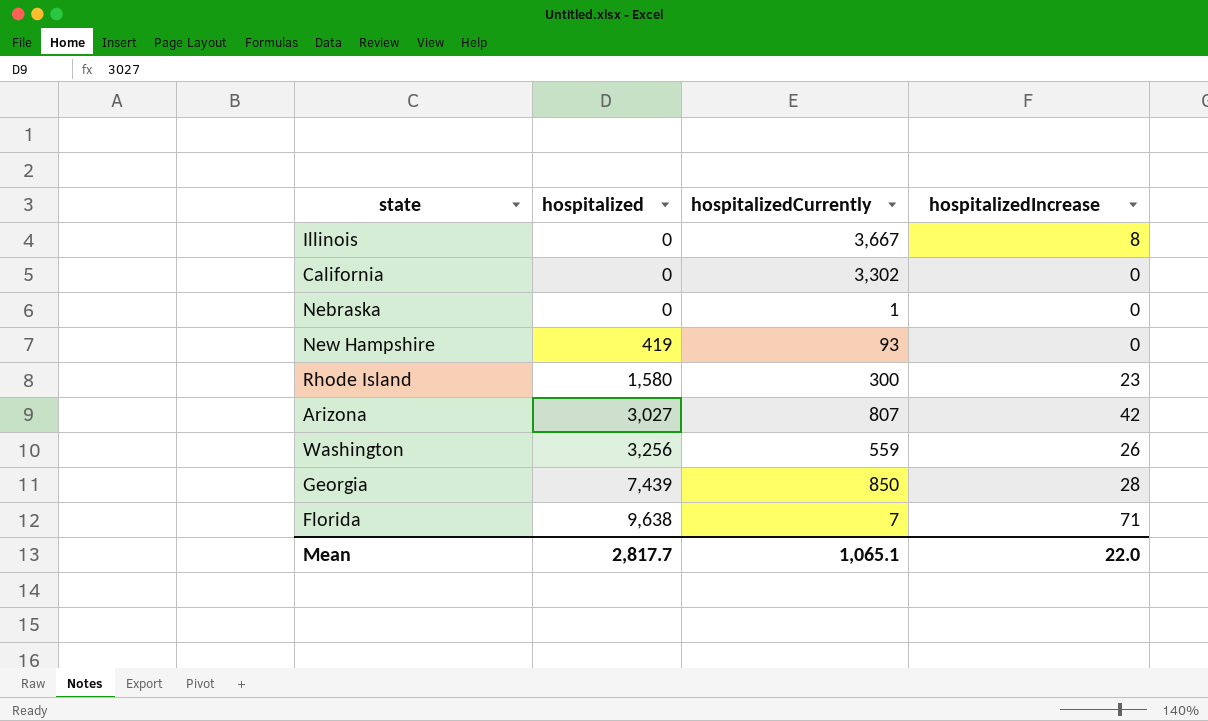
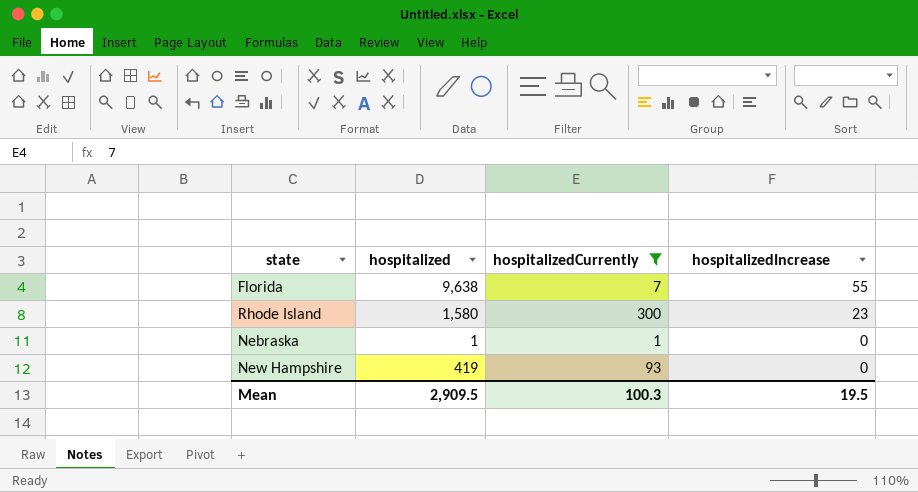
filter: none -> hospitalizedCurrently <= 300
row order: hospitalized ascending -> hospitalizedIncrease descending
Florida | hospitalizedIncrease: 71 -> 55
Nebraska | hospitalized: 0 -> 1
Mean | hospitalized: 2,817.7 -> 2,909.5
Mean | hospitalizedCurrently: 1,065.1 -> 100.3
Mean | hospitalizedIncrease: 22.0 -> 19.5

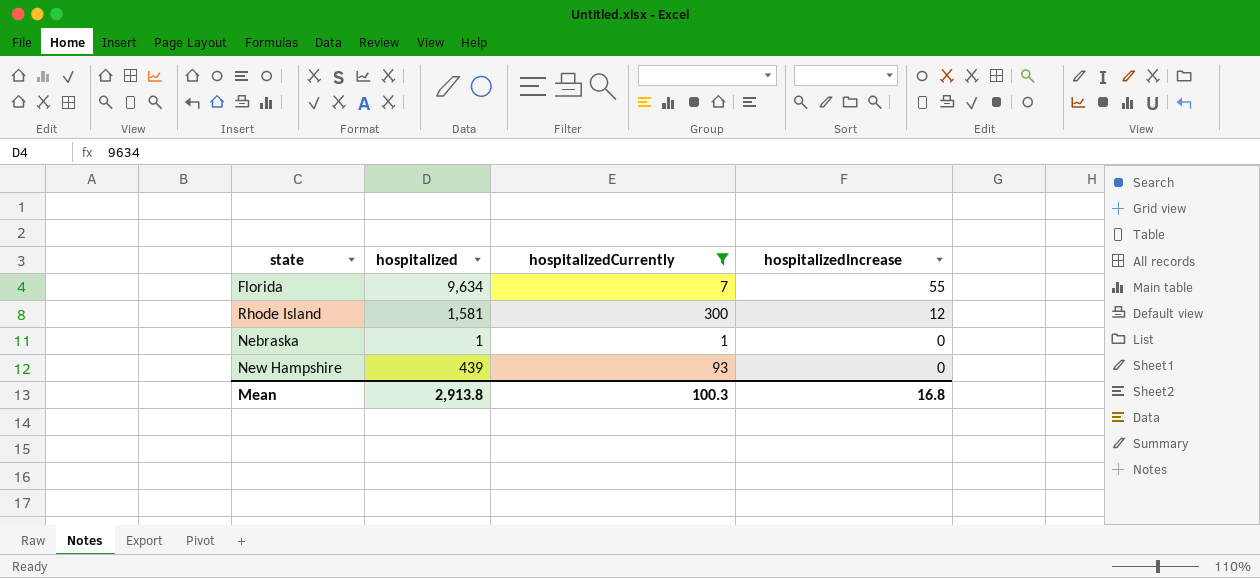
Florida | hospitalized: 9,638 -> 9,634
Rhode Island | hospitalized: 1,580 -> 1,581
Rhode Island | hospitalizedIncrease: 23 -> 12
New Hampshire | hospitalized: 419 -> 439
Mean | hospitalized: 2,909.5 -> 2,913.8
Mean | hospitalizedIncrease: 19.5 -> 16.8

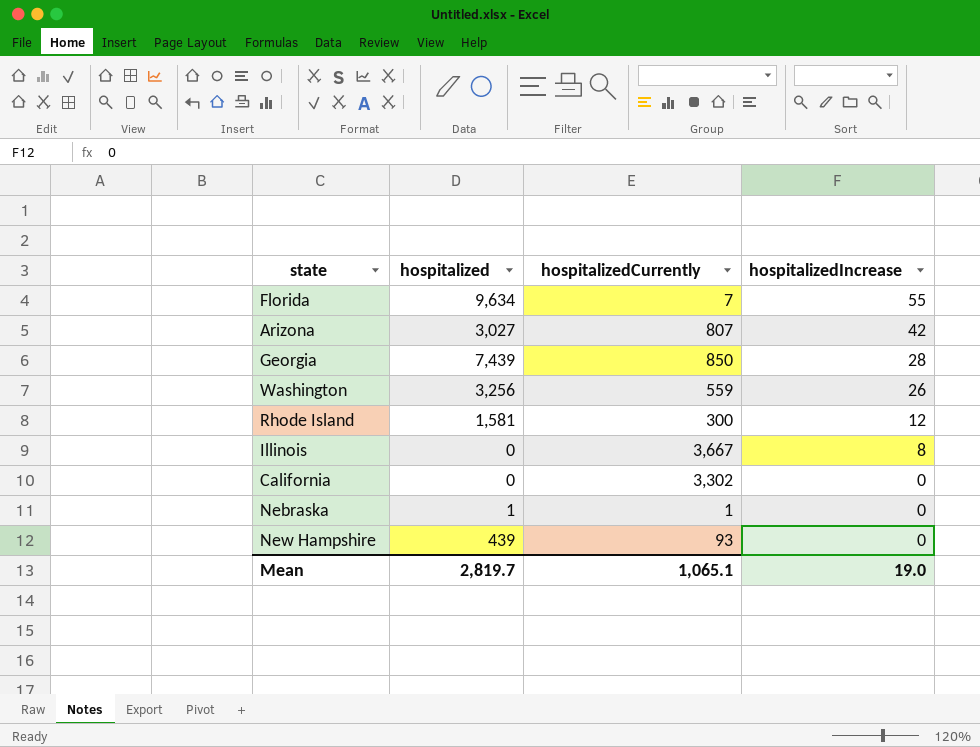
filter: hospitalizedCurrently <= 300 -> none
Mean | hospitalized: 2,913.8 -> 2,819.7
Mean | hospitalizedCurrently: 100.3 -> 1,065.1
Mean | hospitalizedIncrease: 16.8 -> 19.0

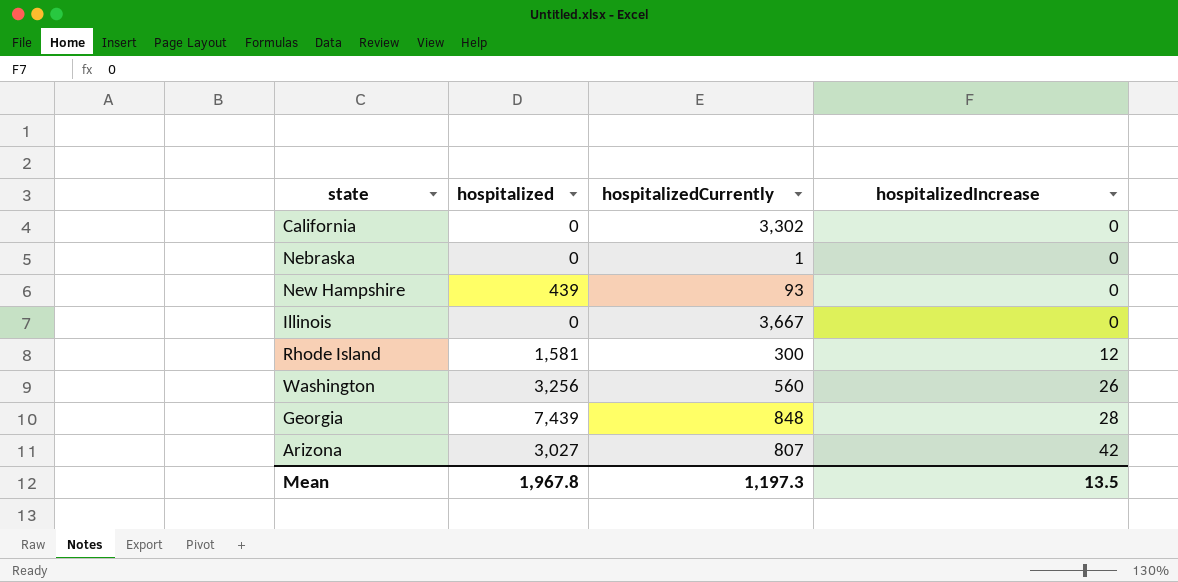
row order: hospitalizedIncrease descending -> hospitalizedIncrease ascending
row Florida: 9,634 | 7 | 55 -> none
Nebraska | hospitalized: 1 -> 0
Illinois | hospitalizedIncrease: 8 -> 0
Washington | hospitalizedCurrently: 559 -> 560
Georgia | hospitalizedCurrently: 850 -> 848
Mean | hospitalized: 2,819.7 -> 1,967.8
Mean | hospitalizedCurrently: 1,065.1 -> 1,197.3
Mean | hospitalizedIncrease: 19.0 -> 13.5

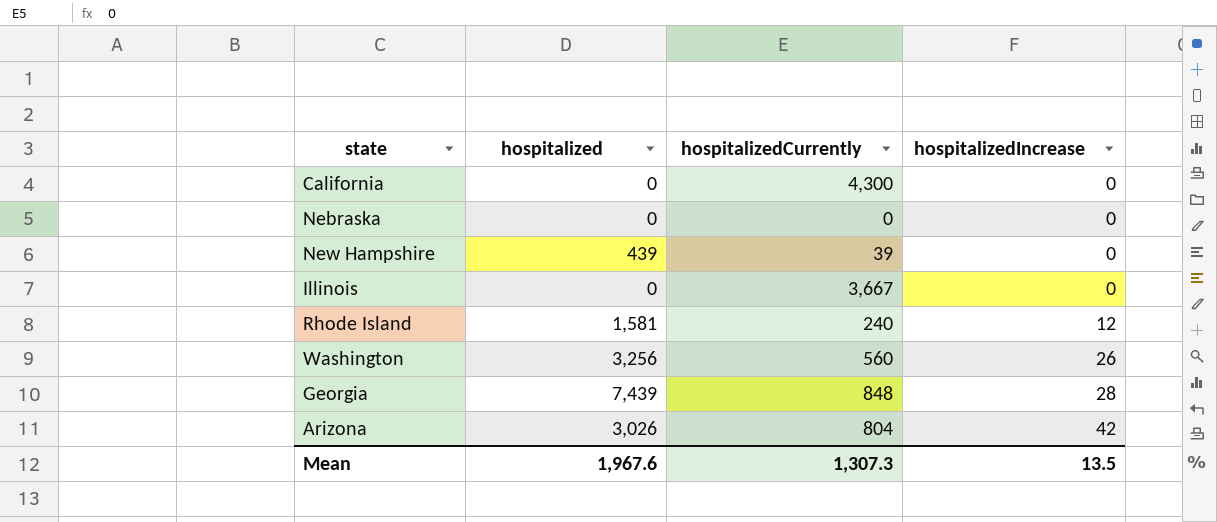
California | hospitalizedCurrently: 3,302 -> 4,300
Nebraska | hospitalizedCurrently: 1 -> 0
New Hampshire | hospitalizedCurrently: 93 -> 39
Rhode Island | hospitalizedCurrently: 300 -> 240
Arizona | hospitalized: 3,027 -> 3,026
Arizona | hospitalizedCurrently: 807 -> 804
Mean | hospitalized: 1,967.8 -> 1,967.6
Mean | hospitalizedCurrently: 1,197.3 -> 1,307.3

